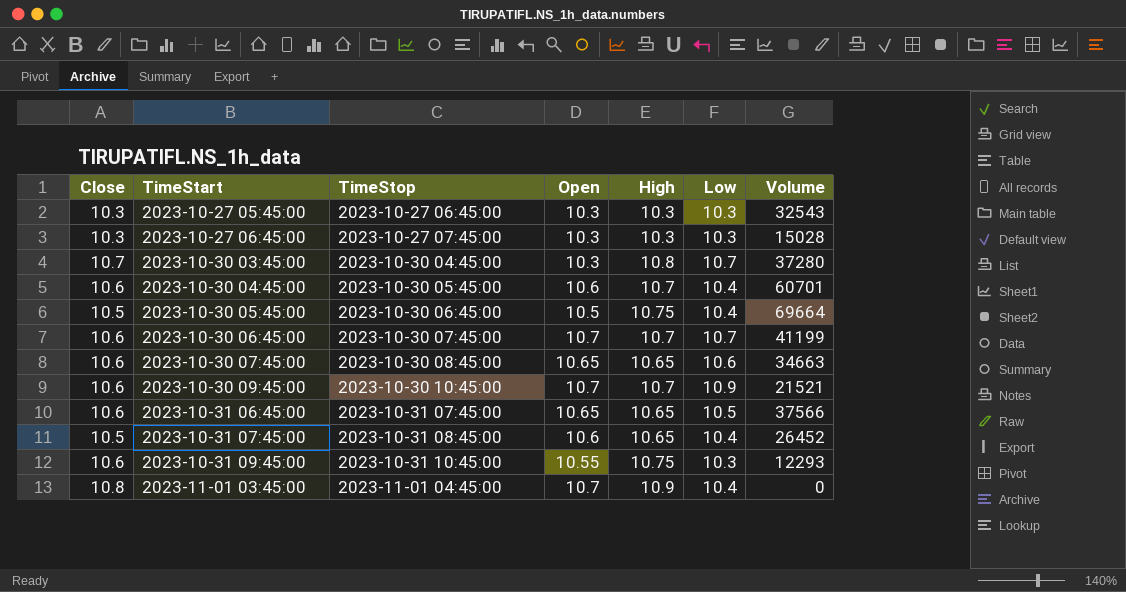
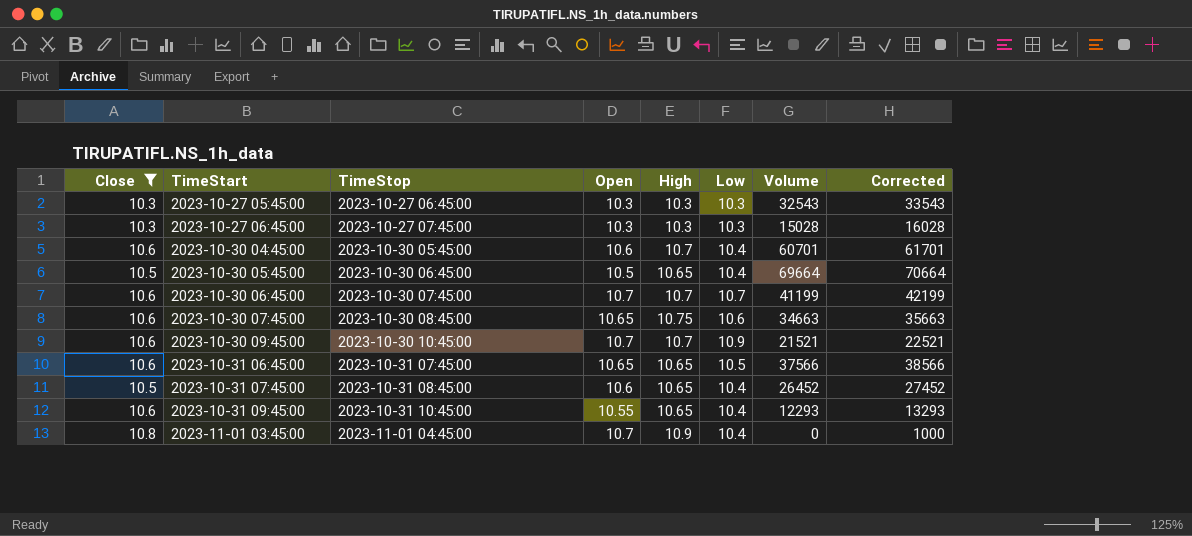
filter: none -> Close != 10.7
column Corrected | formula: none -> [Volume] + 1000
2023-10-30 05:45:00 | High: 10.75 -> 10.65
2023-10-30 07:45:00 | High: 10.65 -> 10.75
2023-10-31 09:45:00 | High: 10.75 -> 10.65
2023-10-31 09:45:00 | Low: 10.3 -> 10.4

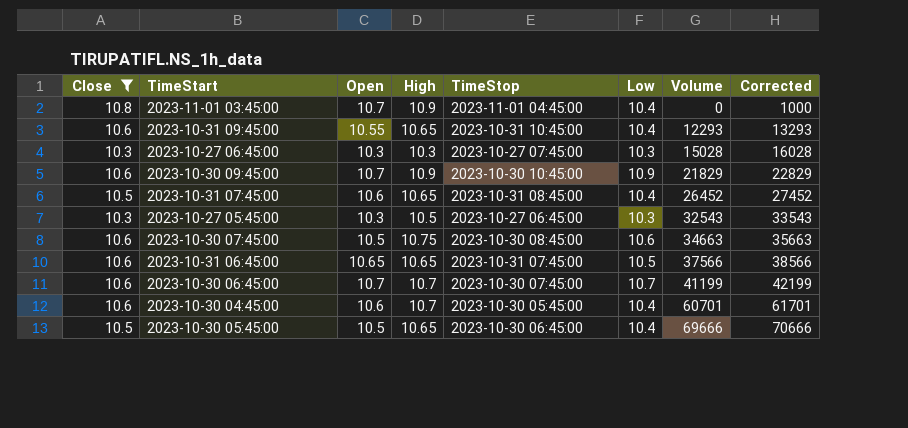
row order: TimeStart ascending -> Volume ascending
column TimeStop | position: 3 -> 5
2023-10-30 09:45:00 | High: 10.7 -> 10.9
2023-10-30 09:45:00 | Volume: 21521 -> 21829
2023-10-30 09:45:00 | Corrected: 22521 -> 22829
2023-10-27 05:45:00 | High: 10.3 -> 10.5
2023-10-30 07:45:00 | Open: 10.65 -> 10.5
2023-10-30 05:45:00 | Volume: 69664 -> 69666
2023-10-30 05:45:00 | Corrected: 70664 -> 70666

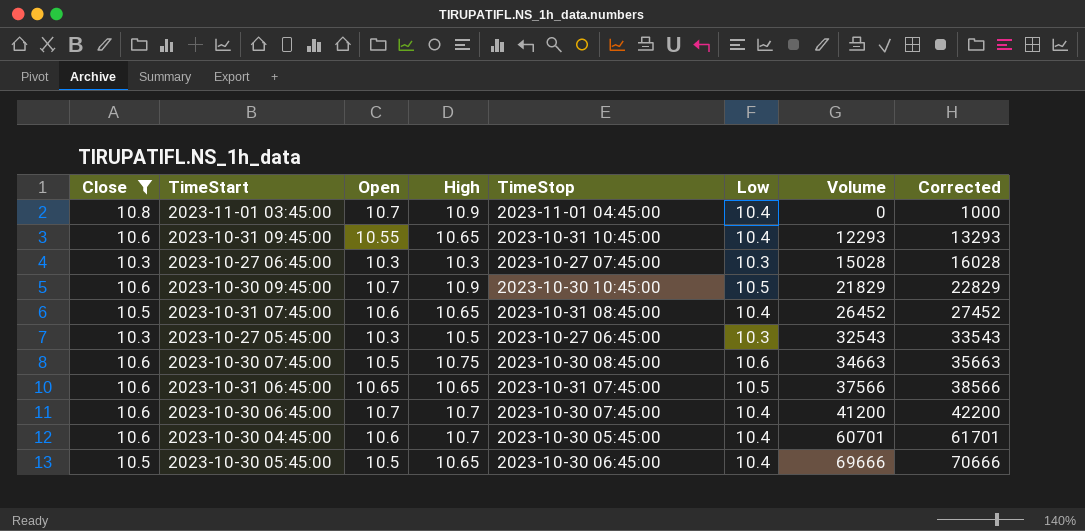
2023-10-30 09:45:00 | Low: 10.9 -> 10.5
2023-10-30 06:45:00 | Low: 10.7 -> 10.4
2023-10-30 06:45:00 | Volume: 41199 -> 41200
2023-10-30 06:45:00 | Corrected: 42199 -> 42200

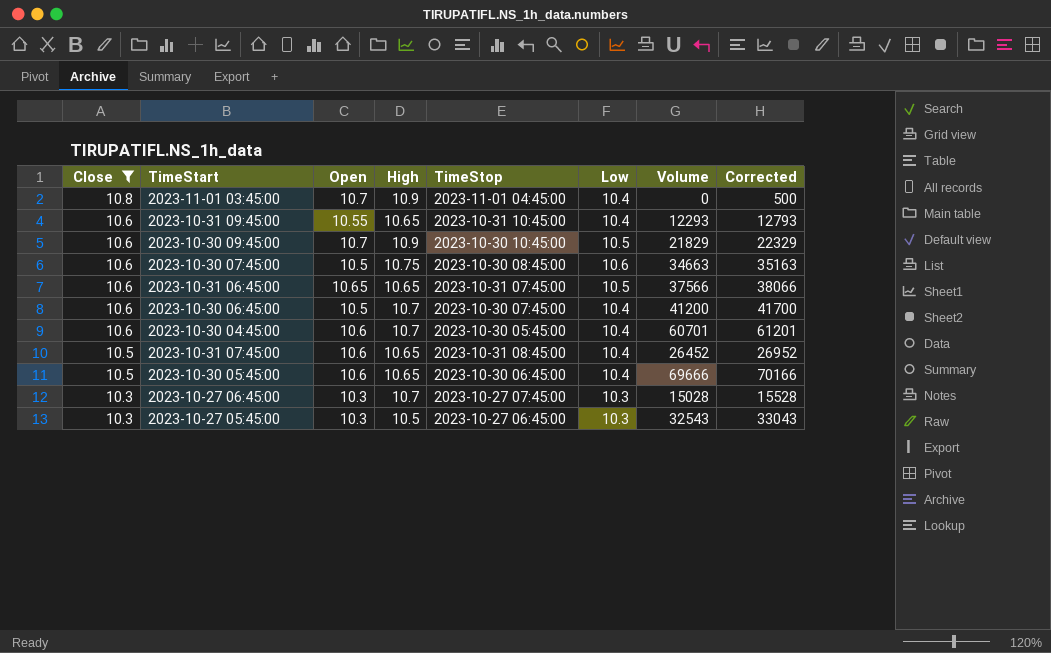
row order: Volume ascending -> Close descending
column Corrected | formula: [Volume] + 1000 -> [Volume] + 500
2023-10-30 06:45:00 | Open: 10.7 -> 10.5
2023-10-30 05:45:00 | Open: 10.5 -> 10.6
2023-10-27 06:45:00 | High: 10.3 -> 10.7

